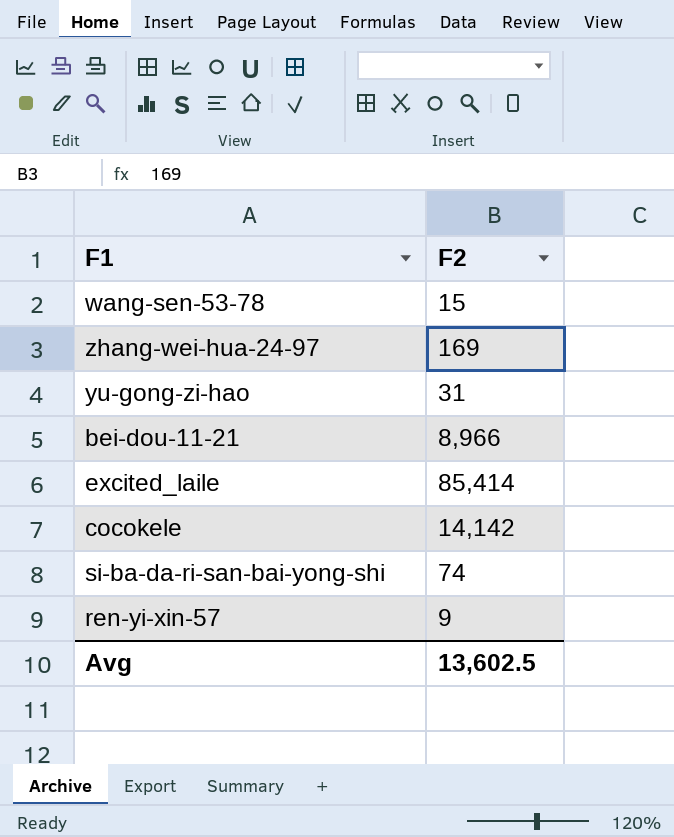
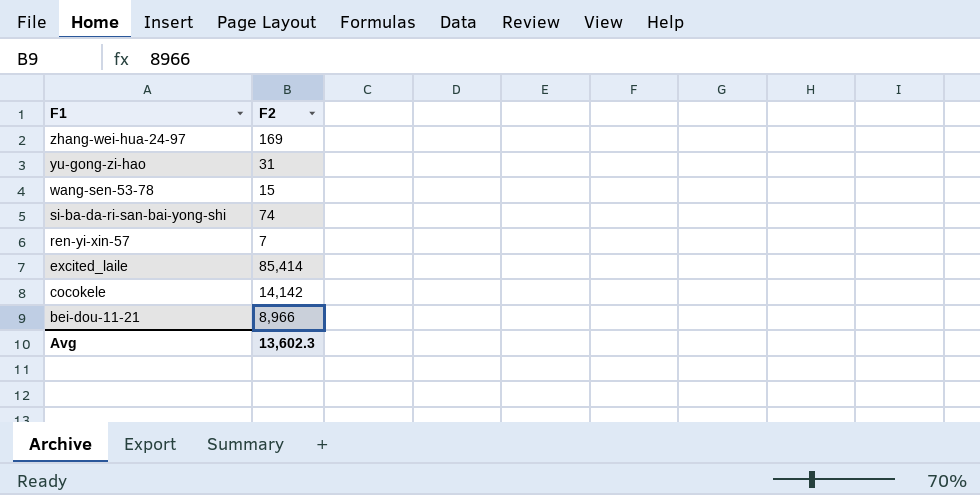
row order: none -> F1 descending
ren-yi-xin-57 | F2: 9 -> 7
Avg | F2: 13,602.5 -> 13,602.3

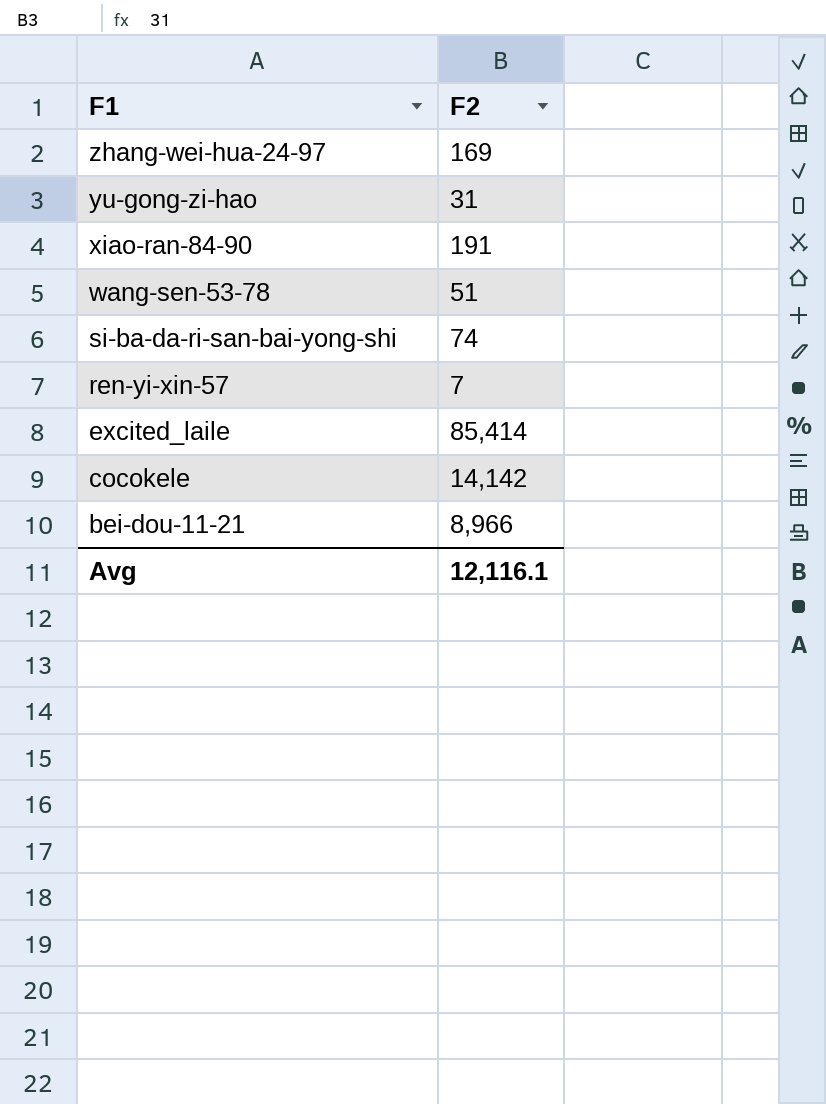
row xiao-ran-84-90: none -> 191
wang-sen-53-78 | F2: 15 -> 51
Avg | F2: 13,602.3 -> 12,116.1

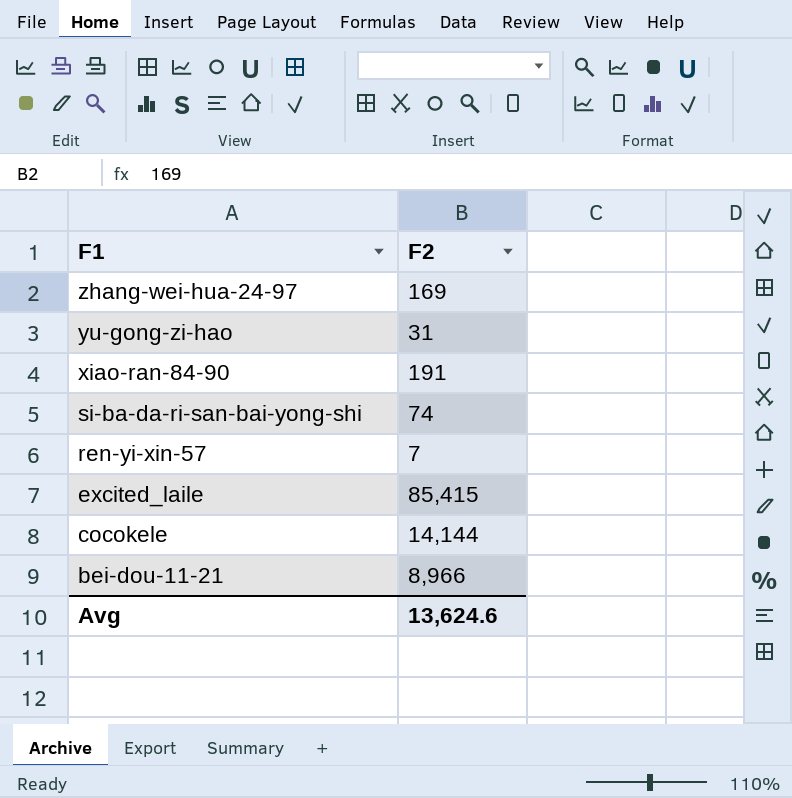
row wang-sen-53-78: 51 -> none
excited_laile | F2: 85,414 -> 85,415
cocokele | F2: 14,142 -> 14,144
Avg | F2: 12,116.1 -> 13,624.6

